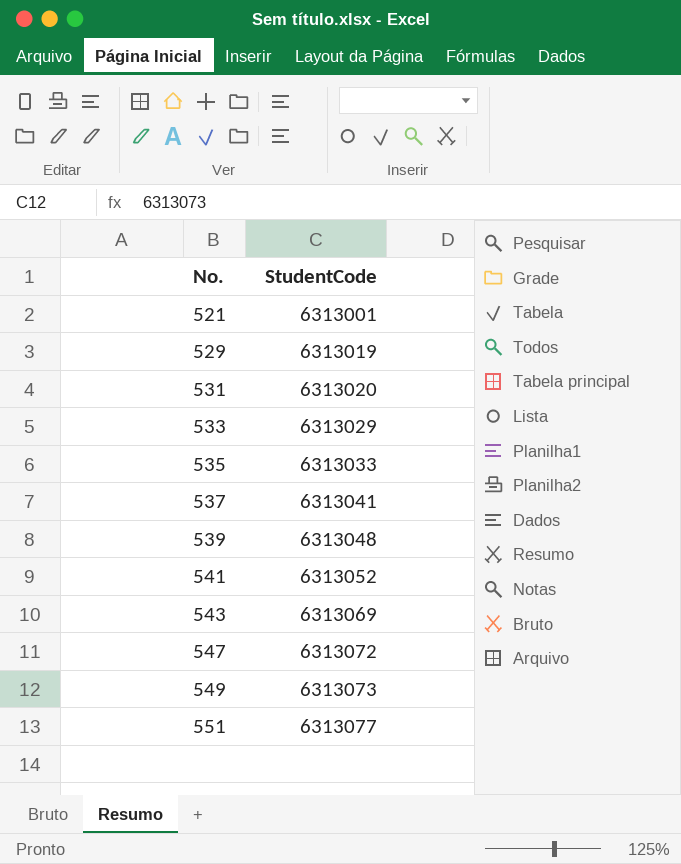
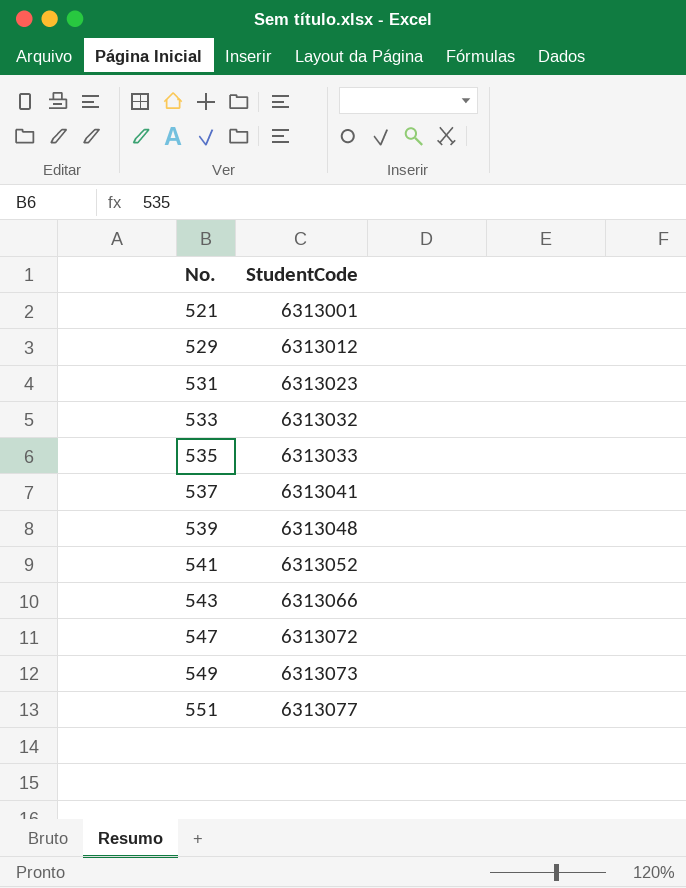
529 | StudentCode: 6313019 -> 6313012
531 | StudentCode: 6313020 -> 6313023
533 | StudentCode: 6313029 -> 6313032
543 | StudentCode: 6313069 -> 6313066

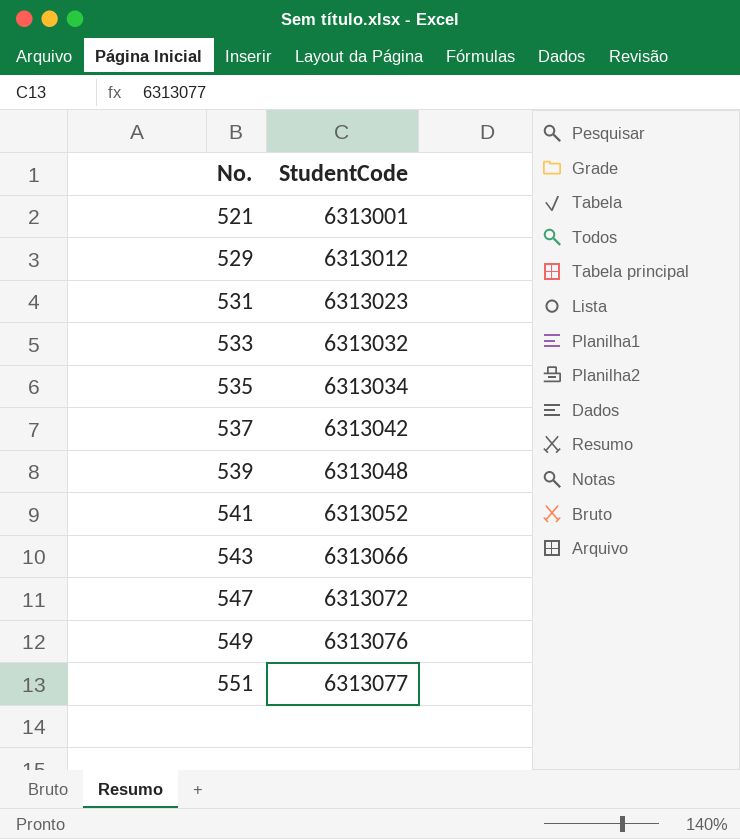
535 | StudentCode: 6313033 -> 6313034
537 | StudentCode: 6313041 -> 6313042
549 | StudentCode: 6313073 -> 6313076

